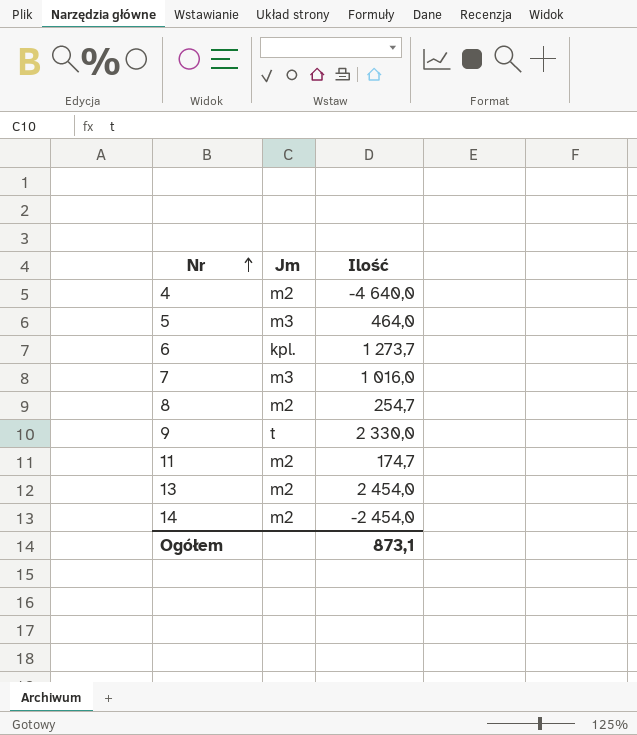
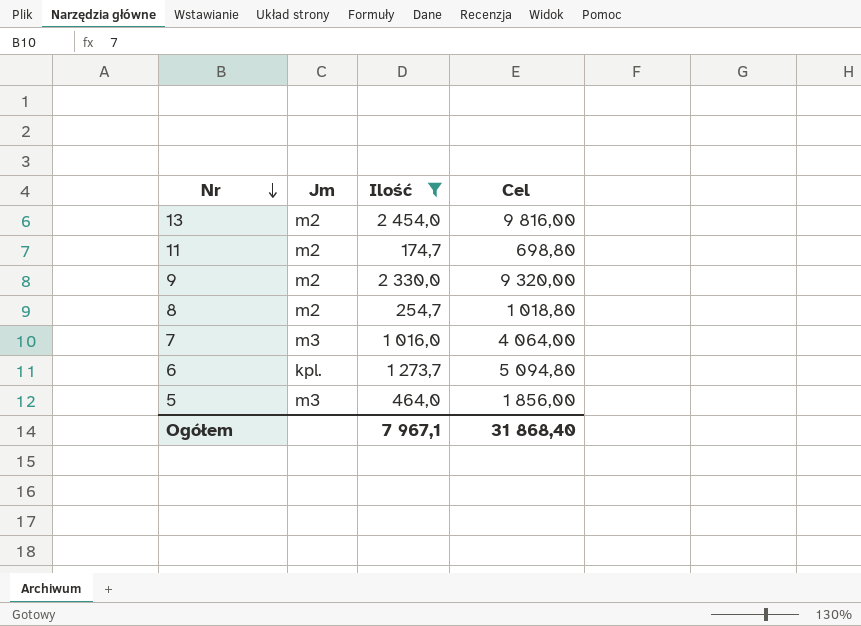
filter: none -> Ilość >= 174,7
row order: Nr ascending -> Nr descending
column Cel | formula: none -> [Ilość] * 4
9 | Jm: t -> m2
Ogółem | Ilość: 873,1 -> 7 967,1

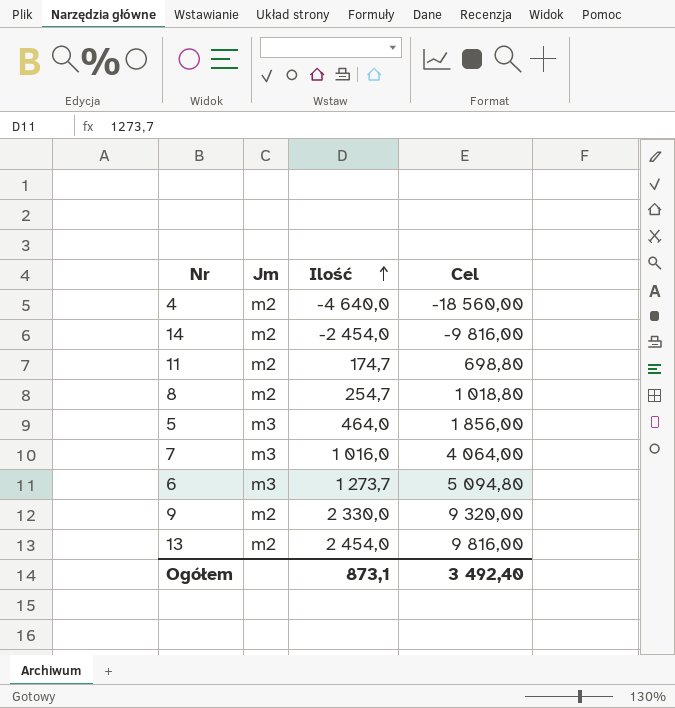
filter: Ilość >= 174,7 -> none
row order: Nr descending -> Ilość ascending
6 | Jm: kpl. -> m3
Ogółem | Ilość: 7 967,1 -> 873,1
Ogółem | Cel: 31 868,40 -> 3 492,40

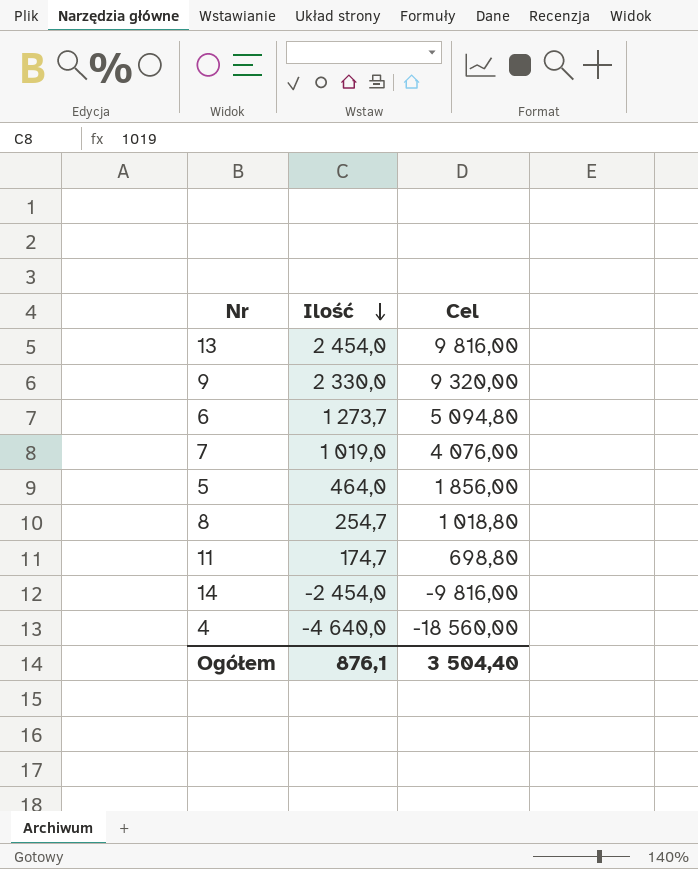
row order: Ilość ascending -> Ilość descending
column Jm | position: 2 -> none
7 | Ilość: 1 016,0 -> 1 019,0
7 | Cel: 4 064,00 -> 4 076,00
Ogółem | Ilość: 873,1 -> 876,1
Ogółem | Cel: 3 492,40 -> 3 504,40

